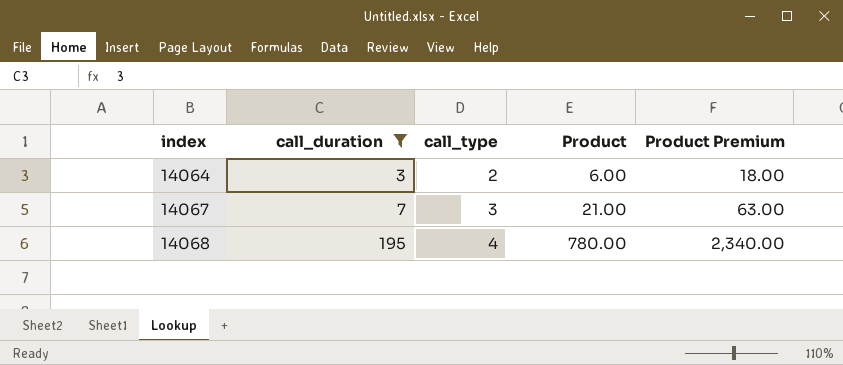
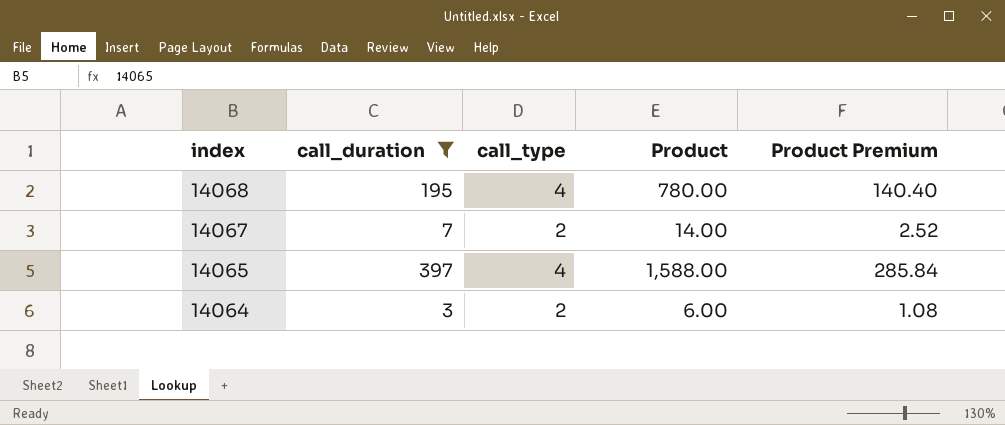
row order: index ascending -> index descending
column Product Premium | formula: [Product] * 3 -> [Product] * 0.18
14067 | call_type: 3 -> 2
14067 | Product: 21.00 -> 14.00
row 14065: none -> 397 | 4 | 1,588.00 | 285.84

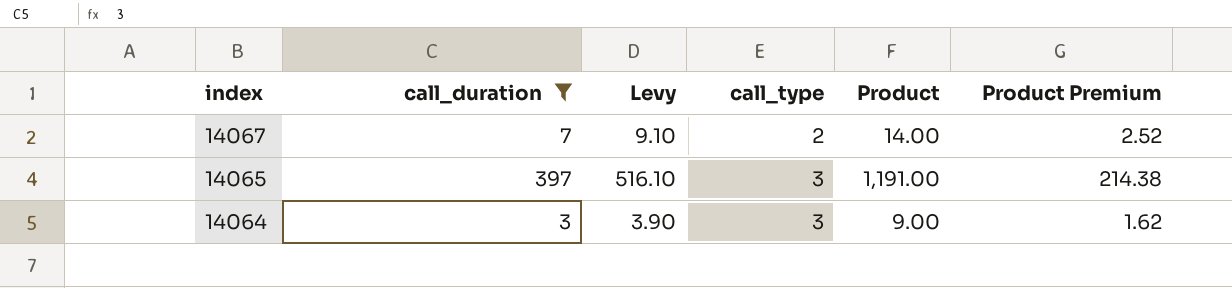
column Levy | formula: none -> [call_duration] * 1.3
row 14068: 195 | 4 | 780.00 | 140.40 -> none
14065 | call_type: 4 -> 3
14065 | Product: 1,588.00 -> 1,191.00
14065 | Product Premium: 285.84 -> 214.38
14064 | call_type: 2 -> 3
14064 | Product: 6.00 -> 9.00
14064 | Product Premium: 1.08 -> 1.62

